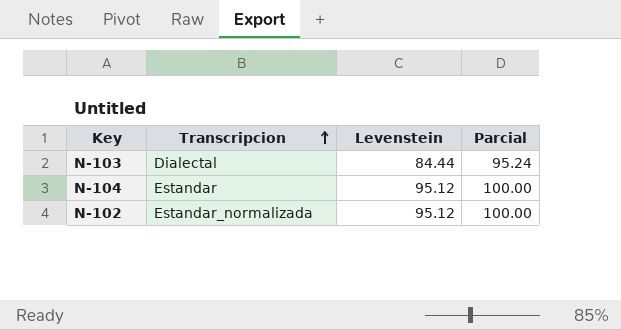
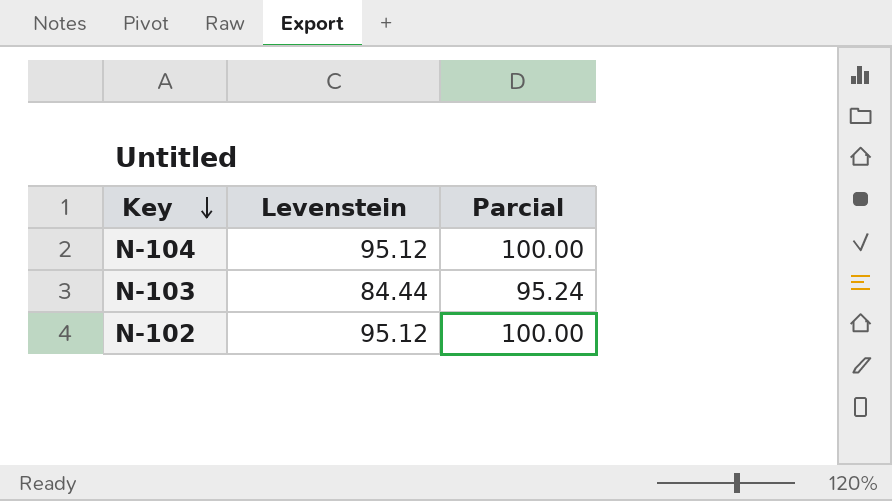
row order: Transcripcion ascending -> Key descending
column Transcripcion | position: 2 -> none

